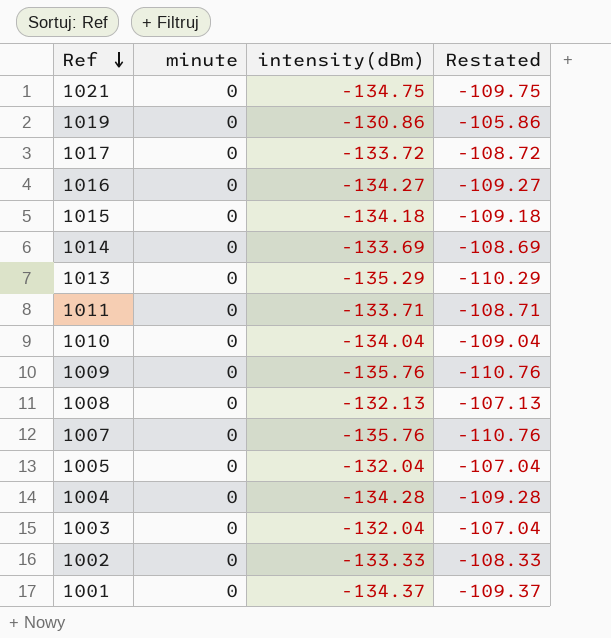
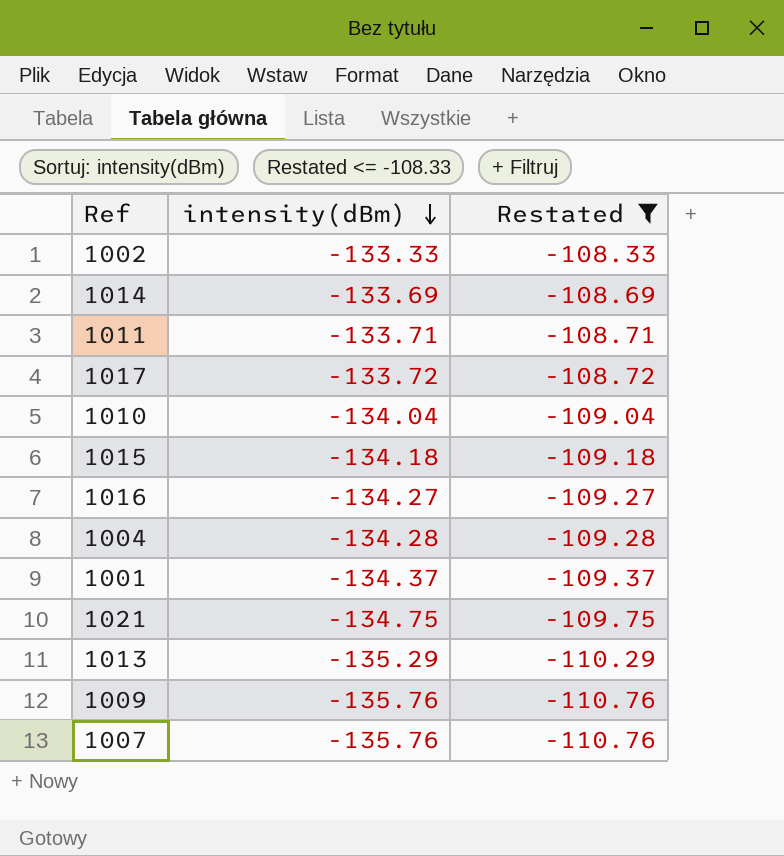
filter: none -> Restated <= -108.33
row order: Ref descending -> intensity(dBm) descending
column minute | position: 2 -> none

